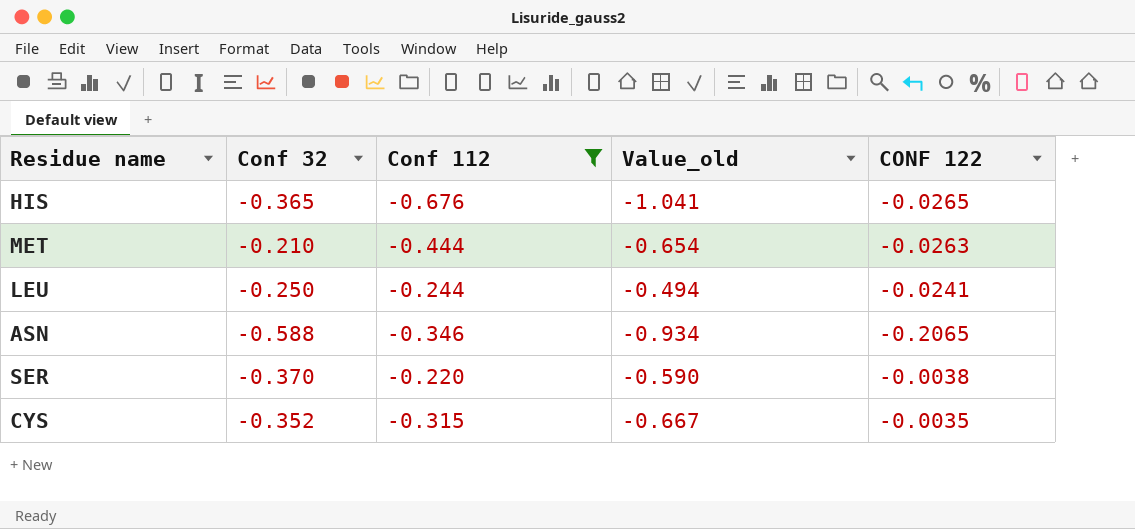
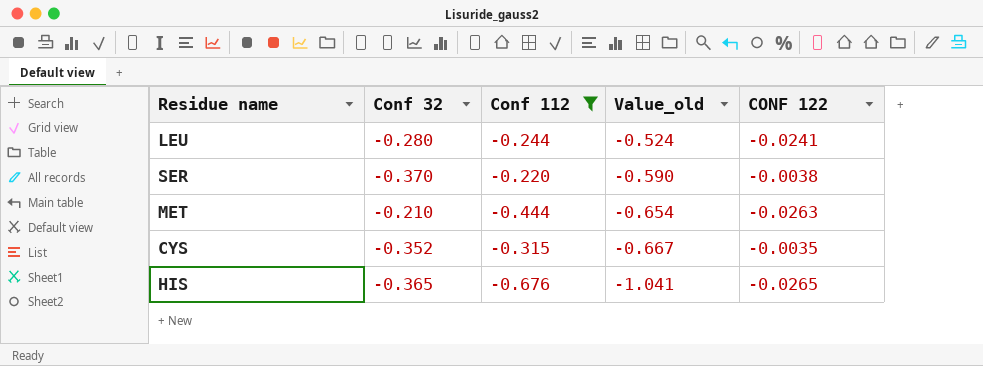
row order: none -> Value_old descending
row ASN: -0.588 | -0.346 | -0.934 | -0.2065 -> none
LEU | Conf 32: -0.250 -> -0.280
LEU | Value_old: -0.494 -> -0.524

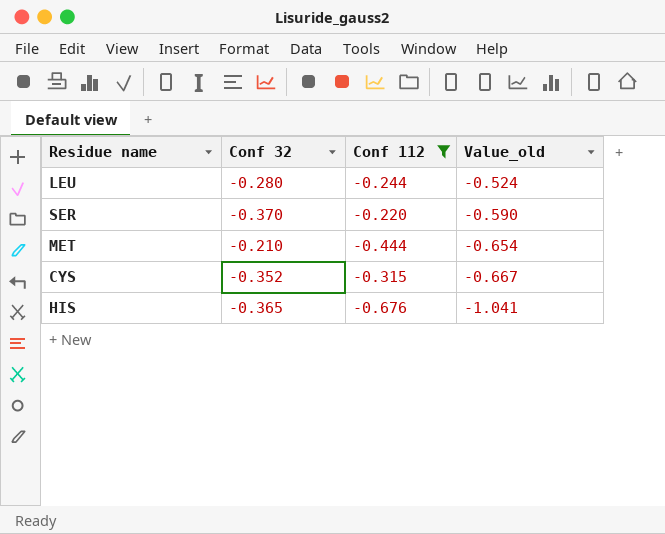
column CONF 122 | position: 5 -> none

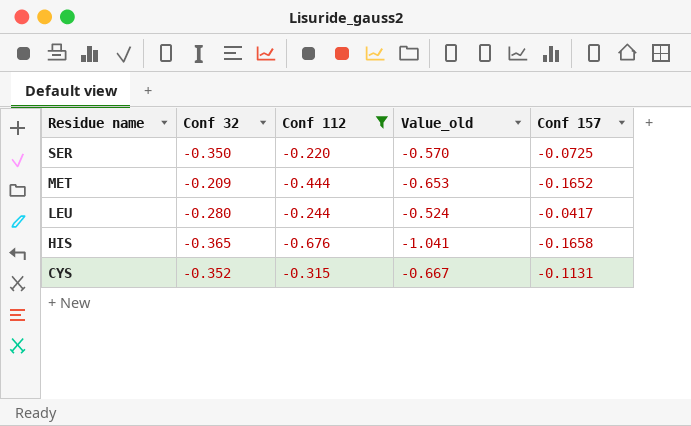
row order: Value_old descending -> Residue name descending
column Conf 157 | position: none -> 5
SER | Conf 32: -0.370 -> -0.350
SER | Value_old: -0.590 -> -0.570
MET | Conf 32: -0.210 -> -0.209
MET | Value_old: -0.654 -> -0.653

